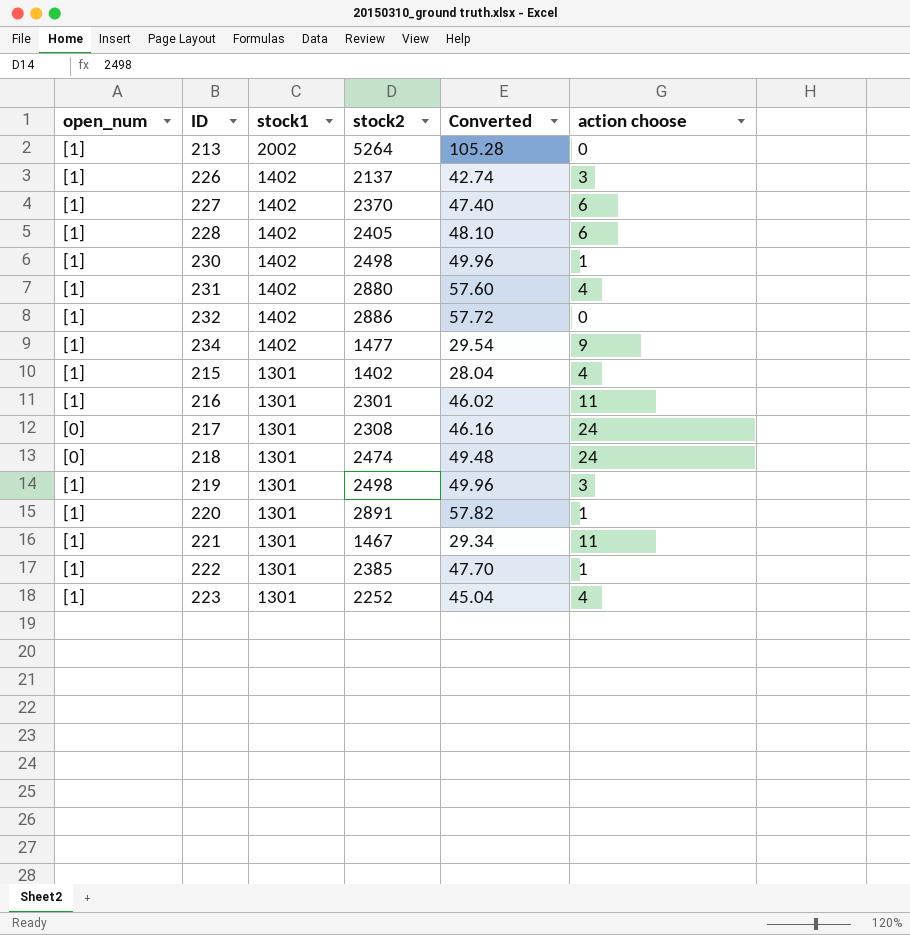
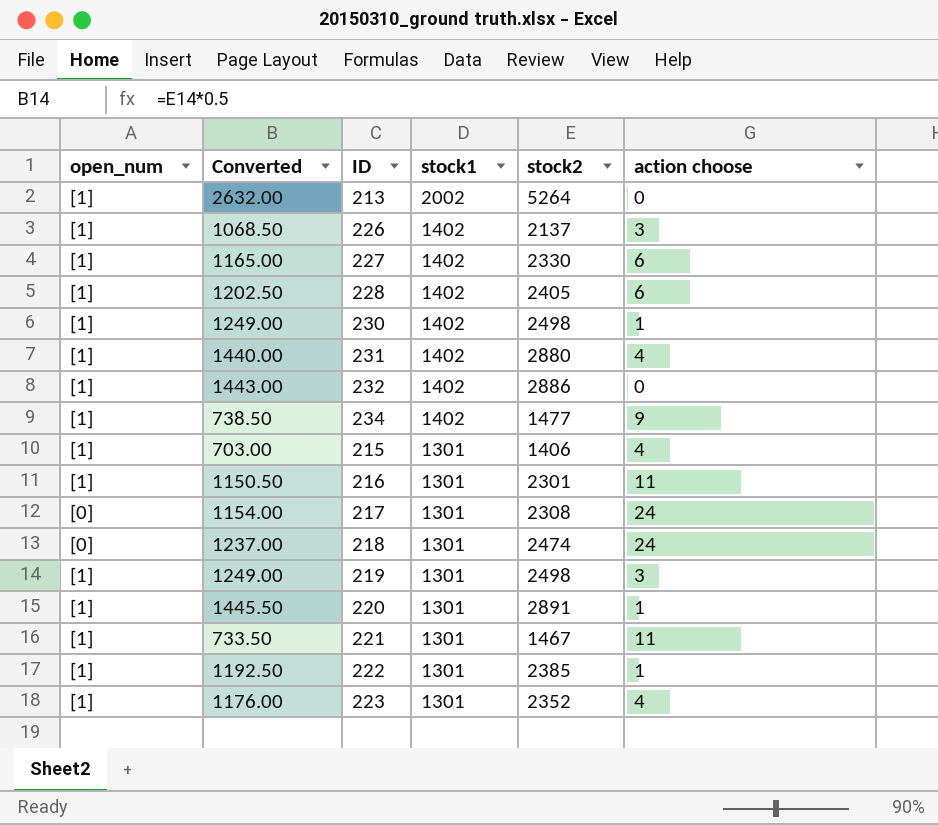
column Converted | formula: [stock2] * 0.02 -> [stock2] * 0.5
column Converted | position: 5 -> 2
227 | stock2: 2370 -> 2330
215 | stock2: 1402 -> 1406
223 | stock2: 2252 -> 2352

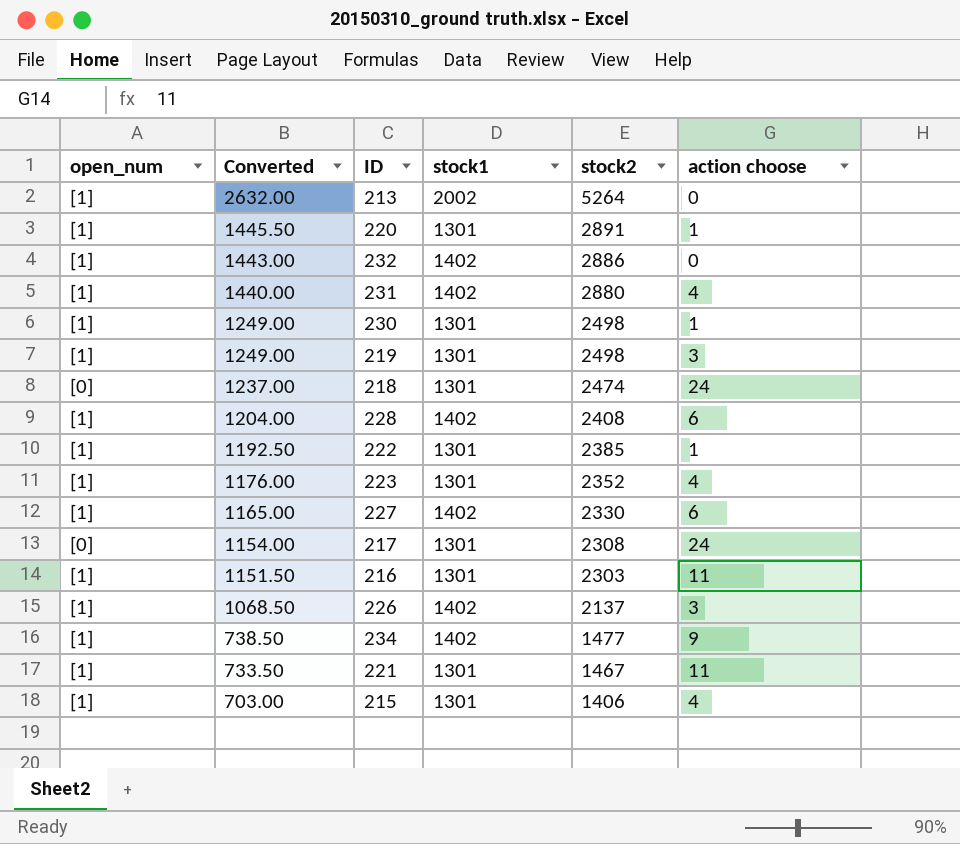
row order: stock1 descending -> Converted descending
230 | stock1: 1402 -> 1301
228 | Converted: 1202.50 -> 1204.00
228 | stock2: 2405 -> 2408
216 | Converted: 1150.50 -> 1151.50
216 | stock2: 2301 -> 2303

